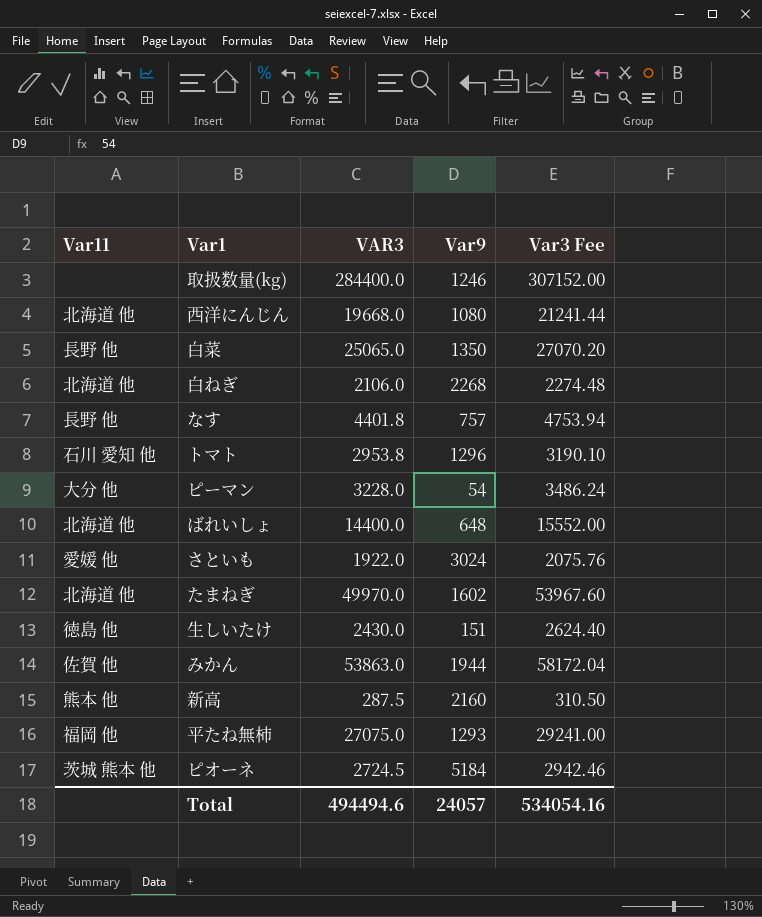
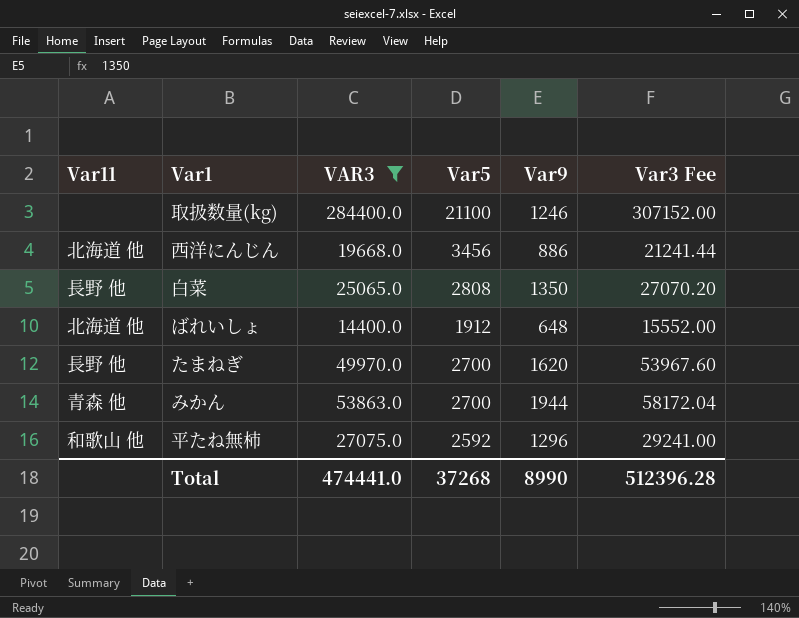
filter: none -> VAR3 >= 14400.0
column Var5 | position: none -> 4
西洋にんじん | Var9: 1080 -> 886
たまねぎ | Var11: 北海道 他 -> 長野 他
たまねぎ | Var9: 1602 -> 1620
みかん | Var11: 佐賀 他 -> 青森 他
平たね無柿 | Var11: 福岡 他 -> 和歌山 他
平たね無柿 | Var9: 1293 -> 1296
Total | VAR3: 494494.6 -> 474441.0
Total | Var9: 24057 -> 8990
Total | Var3 Fee: 534054.16 -> 512396.28

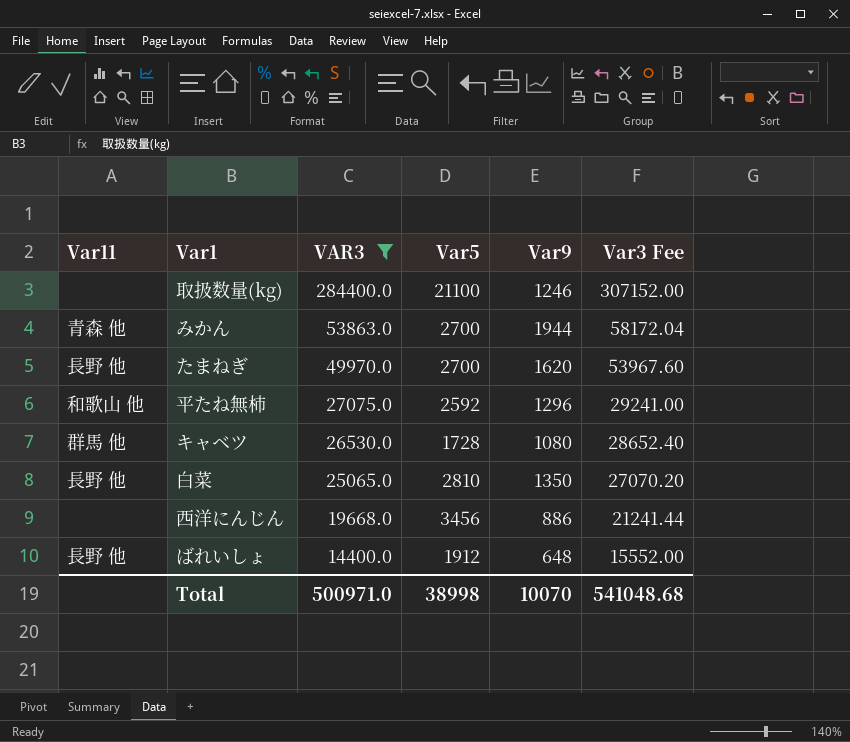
row order: none -> VAR3 descending
row キャベツ: none -> 群馬 他 | 26530.0 | 1728 | 1080 | 28652.40
白菜 | Var5: 2808 -> 2810
西洋にんじん | Var11: 北海道 他 -> none
ばれいしょ | Var11: 北海道 他 -> 長野 他
Total | VAR3: 474441.0 -> 500971.0
Total | Var5: 37268 -> 38998
Total | Var9: 8990 -> 10070
Total | Var3 Fee: 512396.28 -> 541048.68

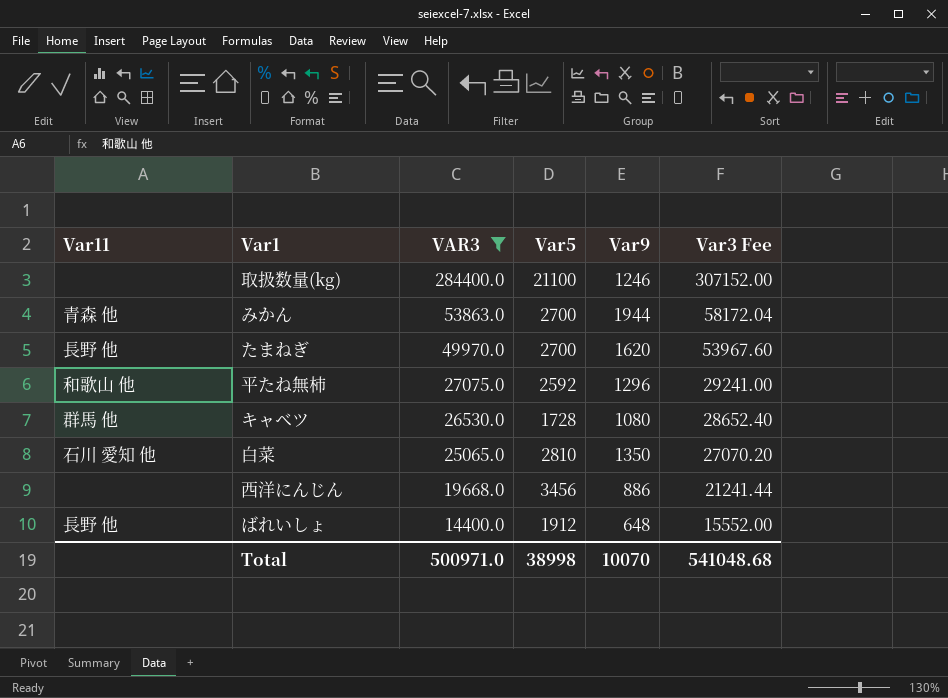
白菜 | Var11: 長野 他 -> 石川 愛知 他

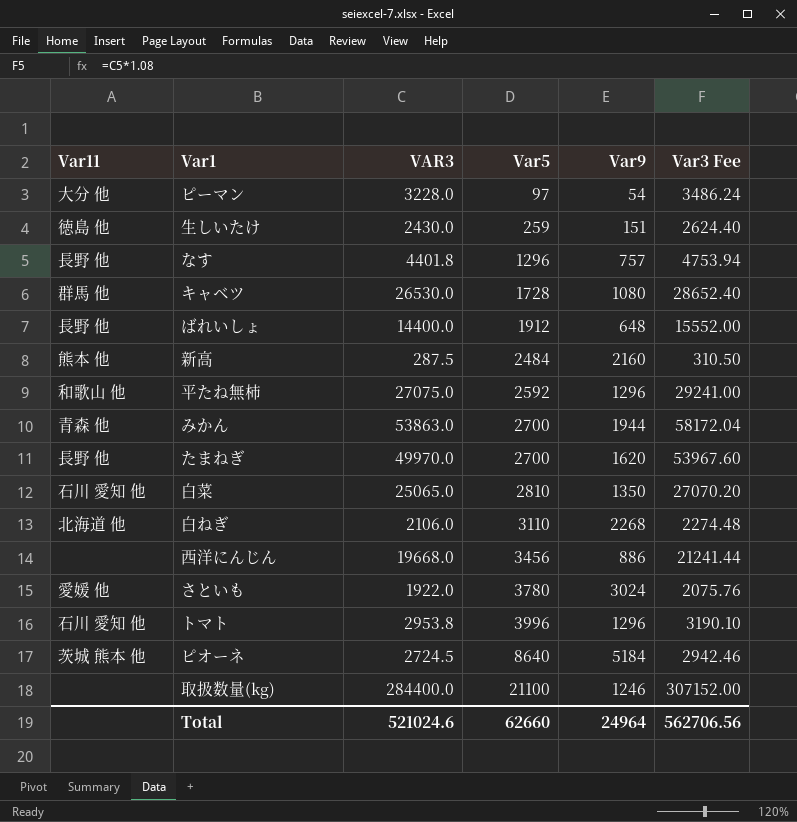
filter: VAR3 >= 14400.0 -> none
row order: VAR3 descending -> Var5 ascending
Total | VAR3: 500971.0 -> 521024.6
Total | Var5: 38998 -> 62660
Total | Var9: 10070 -> 24964
Total | Var3 Fee: 541048.68 -> 562706.56

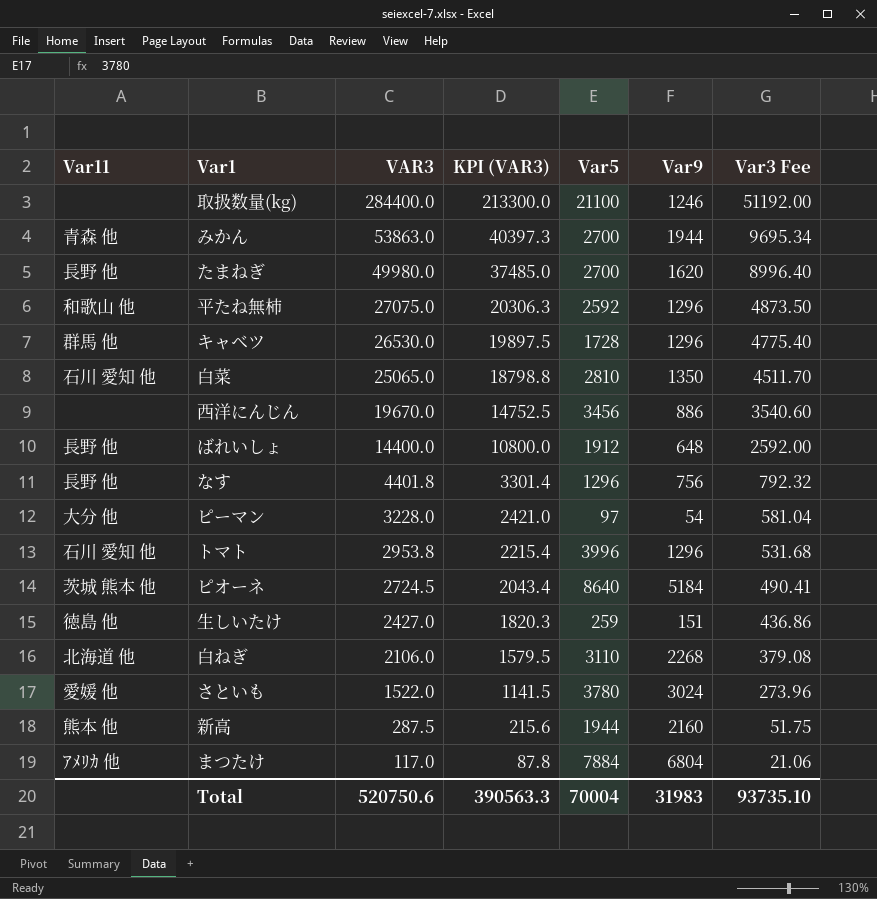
row order: Var5 ascending -> VAR3 descending
column KPI (VAR3) | formula: none -> [VAR3] * 0.75
column Var3 Fee | formula: [VAR3] * 1.08 -> [VAR3] * 0.18
たまねぎ | VAR3: 49970.0 -> 49980.0
キャベツ | Var9: 1080 -> 1296
西洋にんじん | VAR3: 19668.0 -> 19670.0
なす | Var9: 757 -> 756
生しいたけ | VAR3: 2430.0 -> 2427.0
さといも | VAR3: 1922.0 -> 1522.0
新高 | Var5: 2484 -> 1944
row まつたけ: none -> ｱﾒﾘｶ 他 | 117.0 | 87.8 | 7884 | 6804 | 21.06
Total | VAR3: 521024.6 -> 520750.6
Total | Var5: 62660 -> 70004
Total | Var9: 24964 -> 31983
Total | Var3 Fee: 562706.56 -> 93735.10

